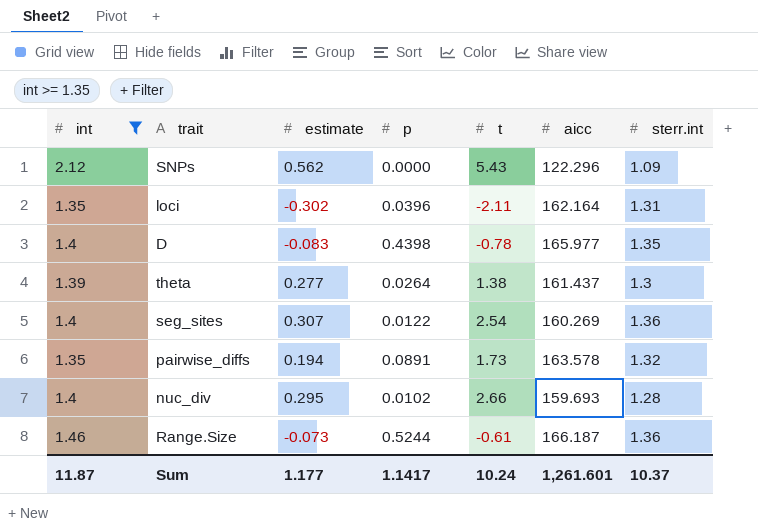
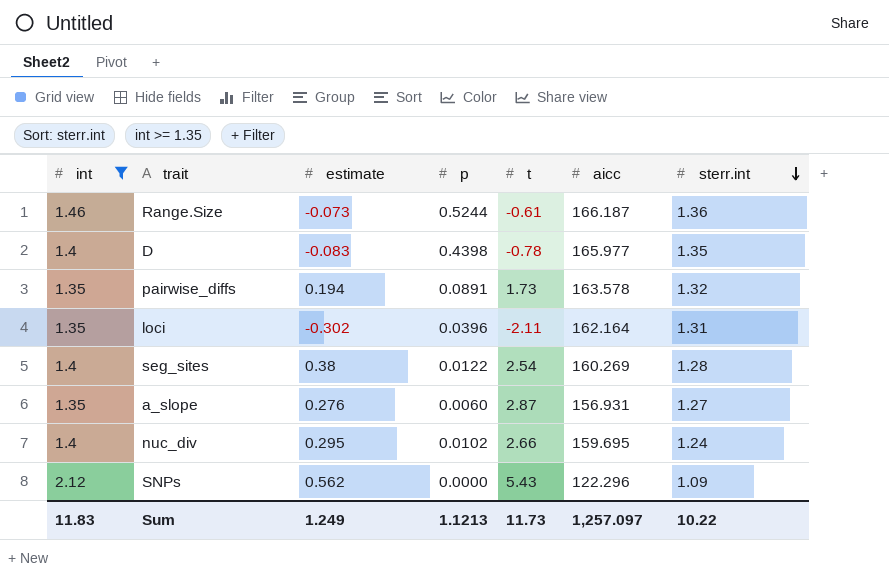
row order: none -> sterr.int descending
row theta: 1.39 | 0.277 | 0.0264 | 1.38 | 161.437 | 1.3 -> none
seg_sites | estimate: 0.307 -> 0.38
seg_sites | sterr.int: 1.36 -> 1.28
row a_slope: none -> 1.35 | 0.276 | 0.0060 | 2.87 | 156.931 | 1.27
nuc_div | aicc: 159.693 -> 159.695
nuc_div | sterr.int: 1.28 -> 1.24
Sum | int: 11.87 -> 11.83
Sum | estimate: 1.177 -> 1.249
Sum | p: 1.1417 -> 1.1213
Sum | t: 10.24 -> 11.73
Sum | aicc: 1,261.601 -> 1,257.097
Sum | sterr.int: 10.37 -> 10.22

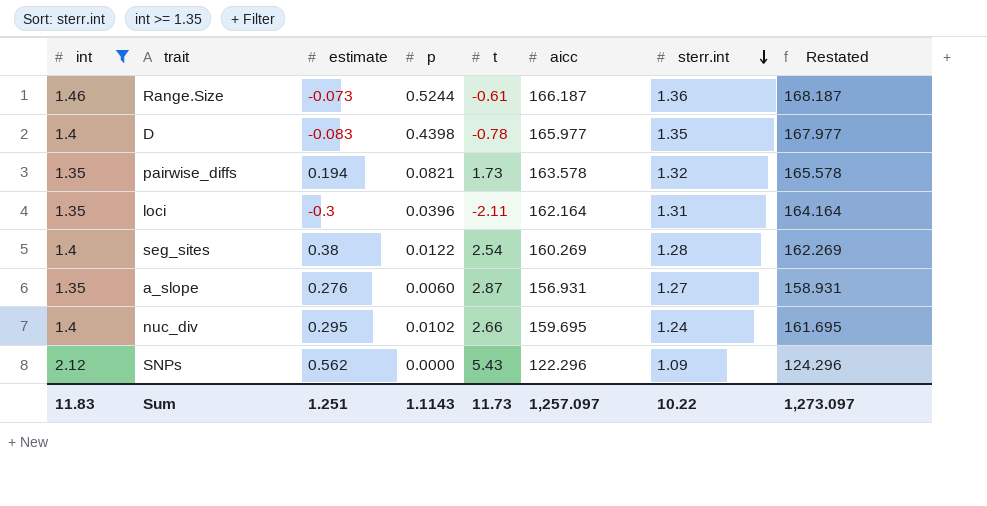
column Restated | formula: none -> [aicc] + 2
pairwise_diffs | p: 0.0891 -> 0.0821
loci | estimate: -0.302 -> -0.3
Sum | estimate: 1.249 -> 1.251
Sum | p: 1.1213 -> 1.1143

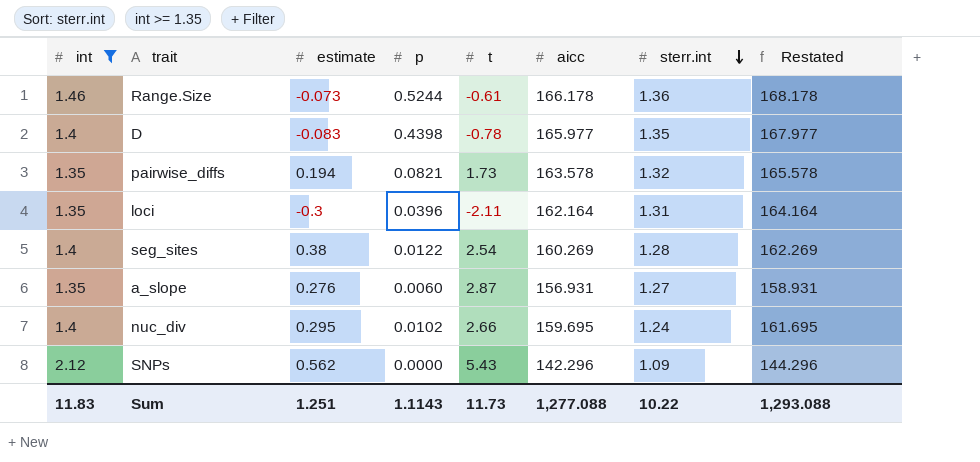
Range.Size | aicc: 166.187 -> 166.178
Range.Size | Restated: 168.187 -> 168.178
SNPs | aicc: 122.296 -> 142.296
SNPs | Restated: 124.296 -> 144.296
Sum | aicc: 1,257.097 -> 1,277.088
Sum | Restated: 1,273.097 -> 1,293.088

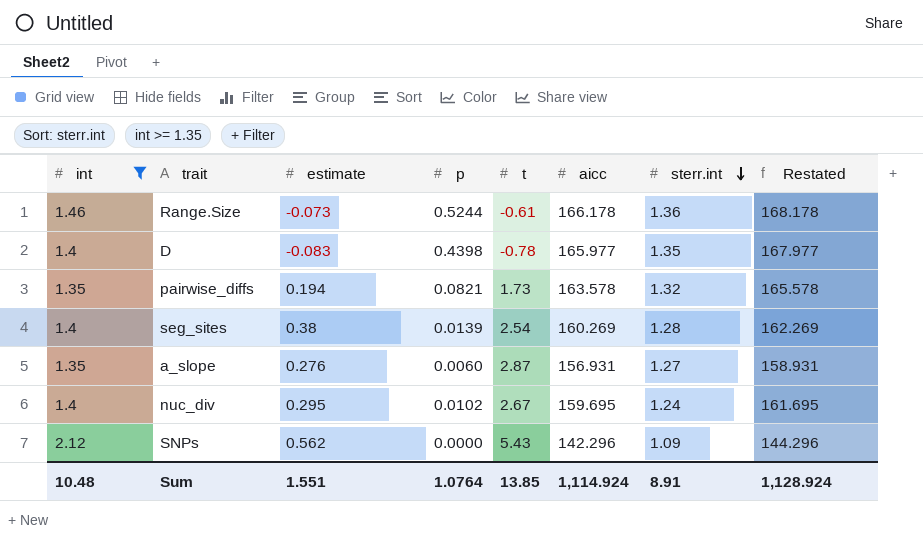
row loci: 1.35 | -0.3 | 0.0396 | -2.11 | 162.164 | 1.31 | 164.164 -> none
seg_sites | p: 0.0122 -> 0.0139
nuc_div | t: 2.66 -> 2.67
Sum | int: 11.83 -> 10.48
Sum | estimate: 1.251 -> 1.551
Sum | p: 1.1143 -> 1.0764
Sum | t: 11.73 -> 13.85
Sum | aicc: 1,277.088 -> 1,114.924
Sum | sterr.int: 10.22 -> 8.91
Sum | Restated: 1,293.088 -> 1,128.924

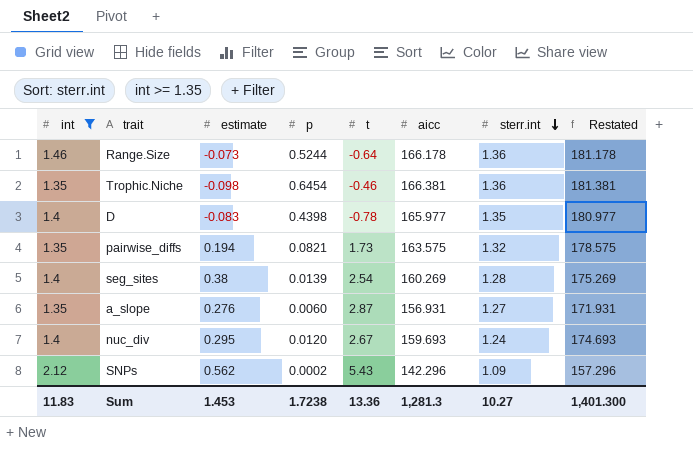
column Restated | formula: [aicc] + 2 -> [aicc] + 15
Range.Size | t: -0.61 -> -0.64
row Trophic.Niche: none -> 1.35 | -0.098 | 0.6454 | -0.46 | 166.381 | 1.36 | 181.381
pairwise_diffs | aicc: 163.578 -> 163.575
nuc_div | p: 0.0102 -> 0.0120
nuc_div | aicc: 159.695 -> 159.693
SNPs | p: 0.0000 -> 0.0002
Sum | int: 10.48 -> 11.83
Sum | estimate: 1.551 -> 1.453
Sum | p: 1.0764 -> 1.7238
Sum | t: 13.85 -> 13.36
Sum | aicc: 1,114.924 -> 1,281.3
Sum | sterr.int: 8.91 -> 10.27
Sum | Restated: 1,128.924 -> 1,401.300

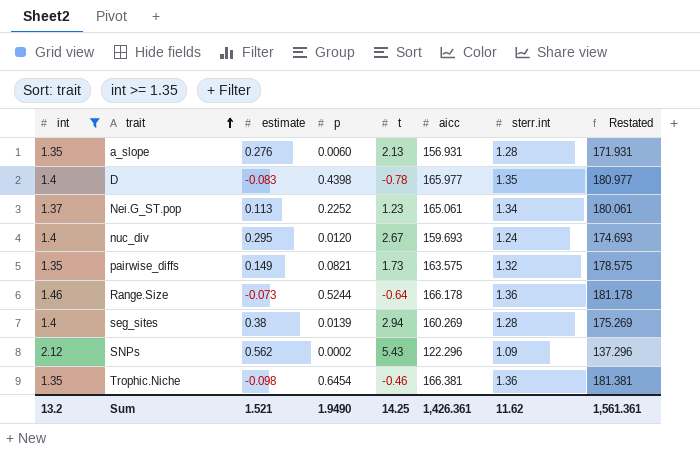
row order: sterr.int descending -> trait ascending
a_slope | t: 2.87 -> 2.13
a_slope | sterr.int: 1.27 -> 1.28
row Nei.G_ST.pop: none -> 1.37 | 0.113 | 0.2252 | 1.23 | 165.061 | 1.34 | 180.061
pairwise_diffs | estimate: 0.194 -> 0.149
seg_sites | t: 2.54 -> 2.94
SNPs | aicc: 142.296 -> 122.296
SNPs | Restated: 157.296 -> 137.296
Sum | int: 11.83 -> 13.2
Sum | estimate: 1.453 -> 1.521
Sum | p: 1.7238 -> 1.9490
Sum | t: 13.36 -> 14.25
Sum | aicc: 1,281.3 -> 1,426.361
Sum | sterr.int: 10.27 -> 11.62
Sum | Restated: 1,401.300 -> 1,561.361

